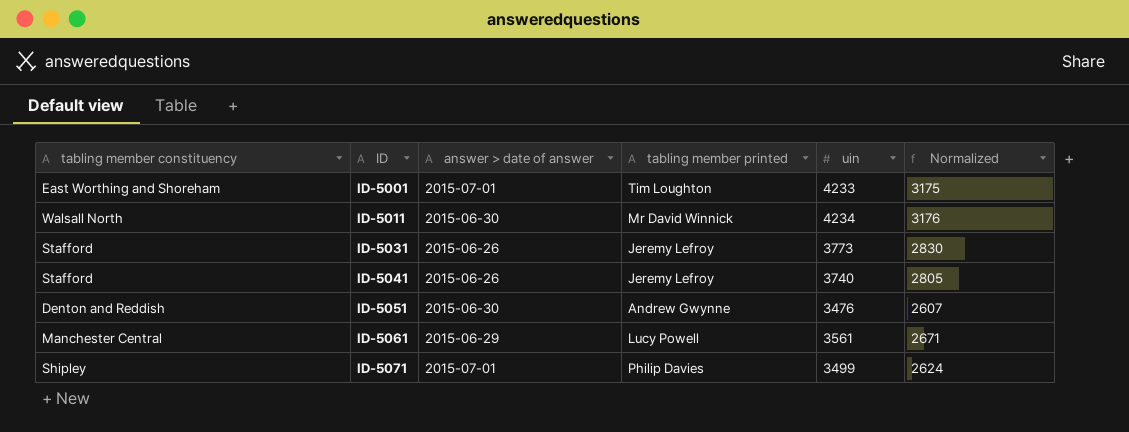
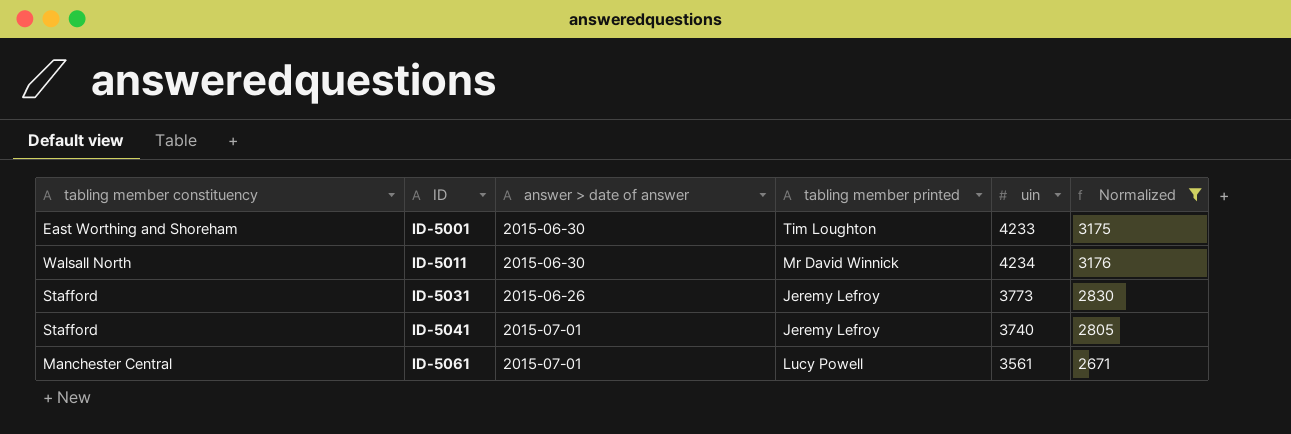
filter: none -> Normalized >= 2671
ID-5001 | answer > date of answer: 2015-07-01 -> 2015-06-30
ID-5041 | answer > date of answer: 2015-06-26 -> 2015-07-01
ID-5061 | answer > date of answer: 2015-06-29 -> 2015-07-01

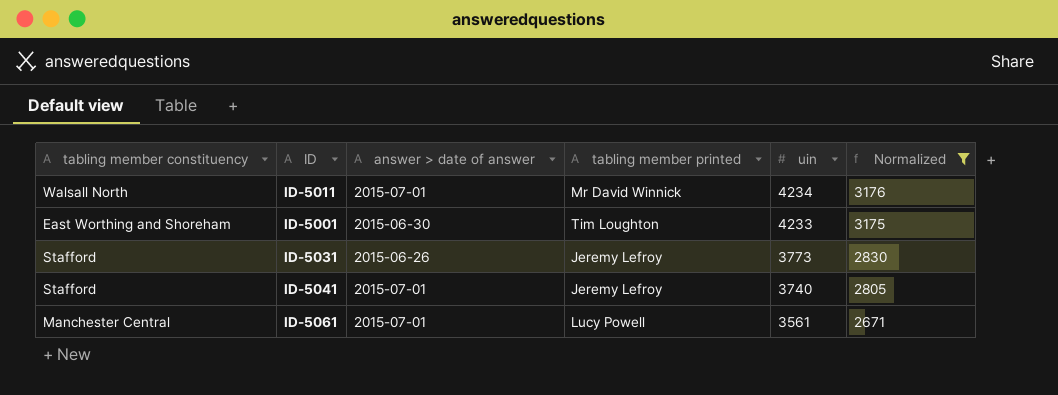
row order: ID ascending -> uin descending
ID-5011 | answer > date of answer: 2015-06-30 -> 2015-07-01

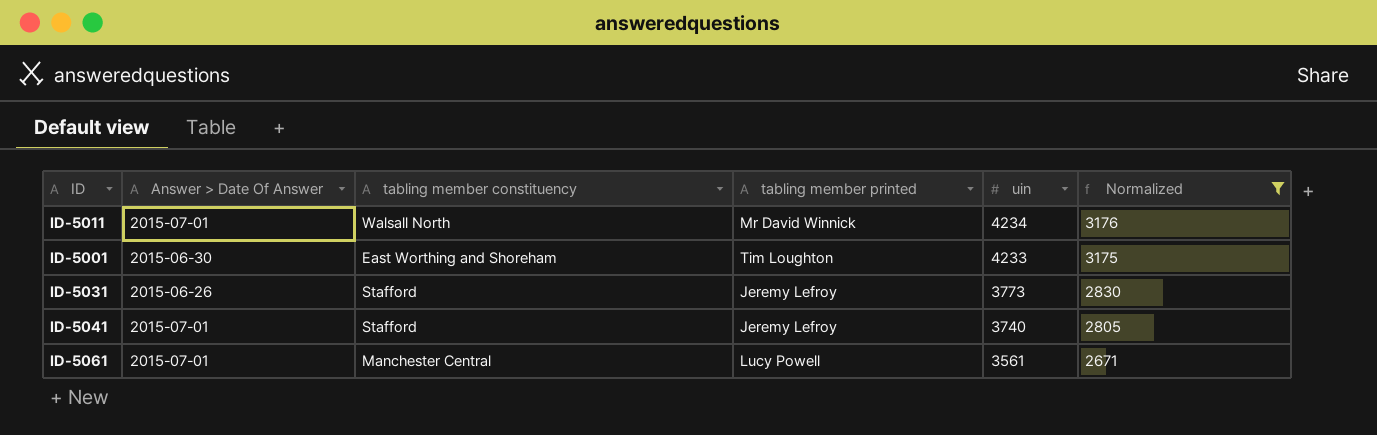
column name: answer > date of answer -> Answer > Date Of Answer
column tabling member constituency | position: 1 -> 3

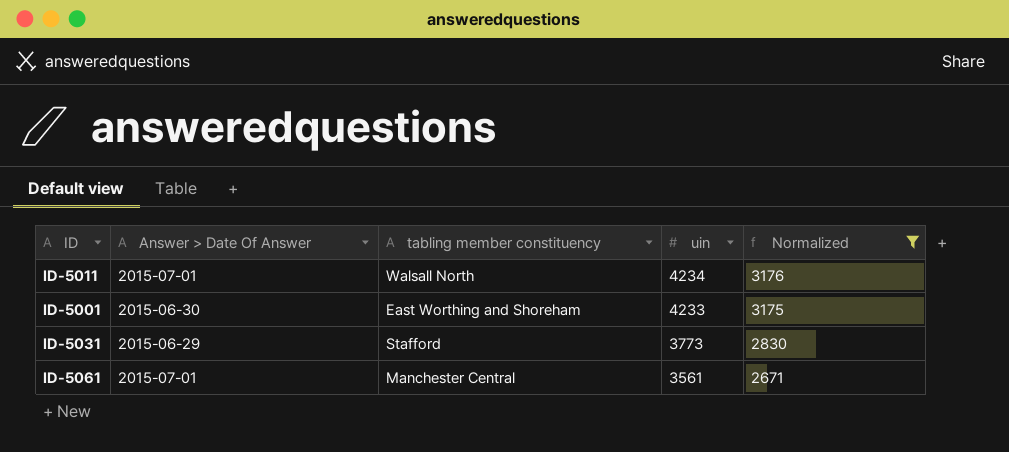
column tabling member printed | position: 4 -> none
row ID-5041: 2015-07-01 | Stafford | Jeremy Lefroy | 3740 | 2805 -> none
ID-5031 | Answer > Date Of Answer: 2015-06-26 -> 2015-06-29

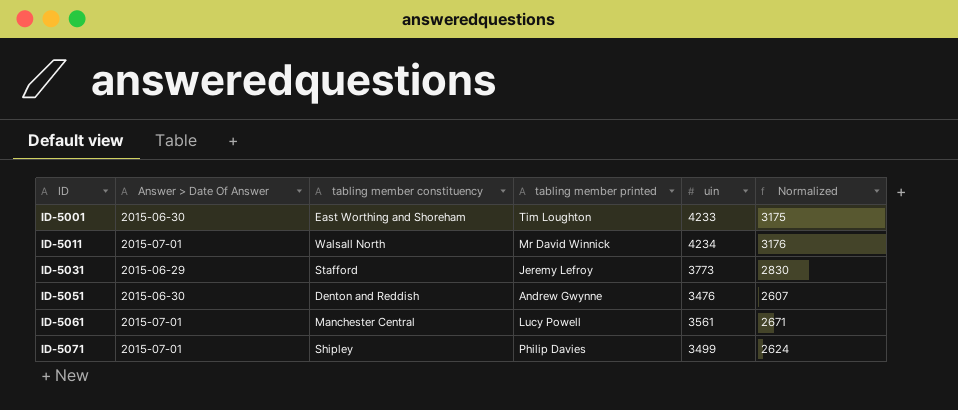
filter: Normalized >= 2671 -> none
row order: uin descending -> ID ascending
column tabling member printed | position: none -> 4

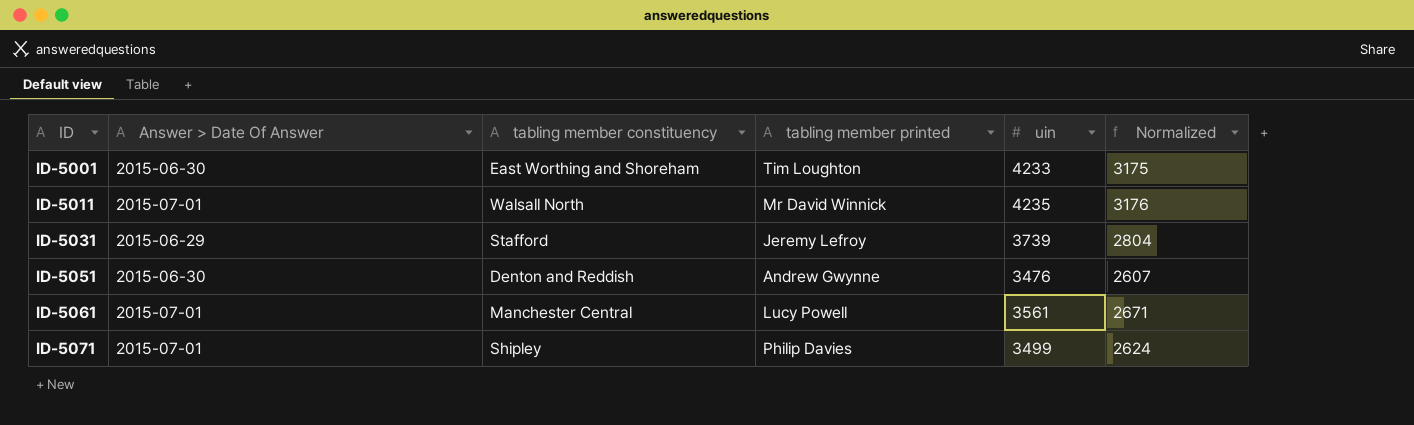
ID-5011 | uin: 4234 -> 4235
ID-5031 | uin: 3773 -> 3739
ID-5031 | Normalized: 2830 -> 2804

